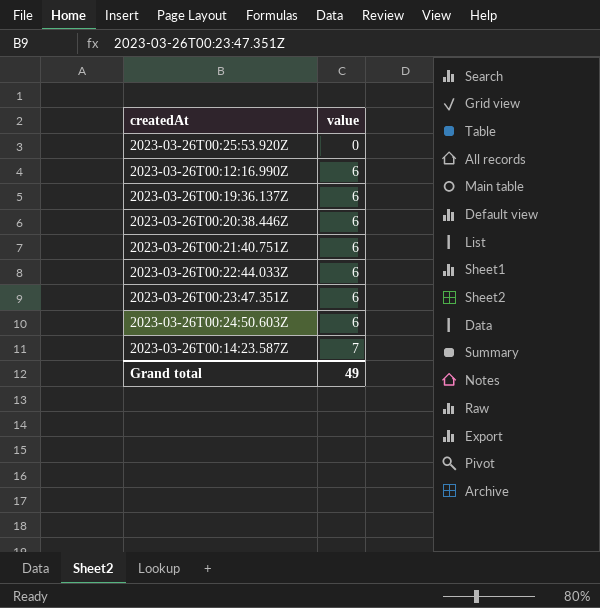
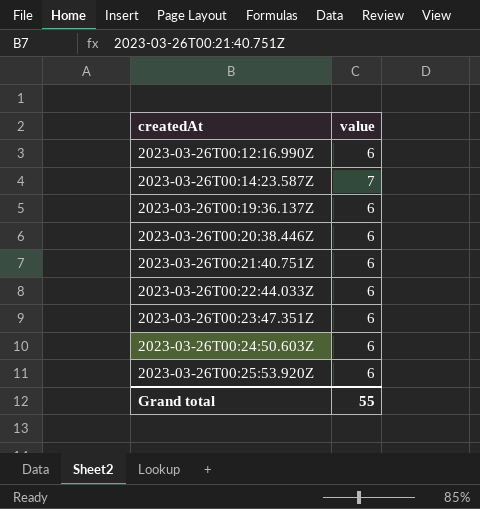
row order: value ascending -> createdAt ascending
2023-03-26T00:25:53.920Z | value: 0 -> 6
Grand total | value: 49 -> 55

